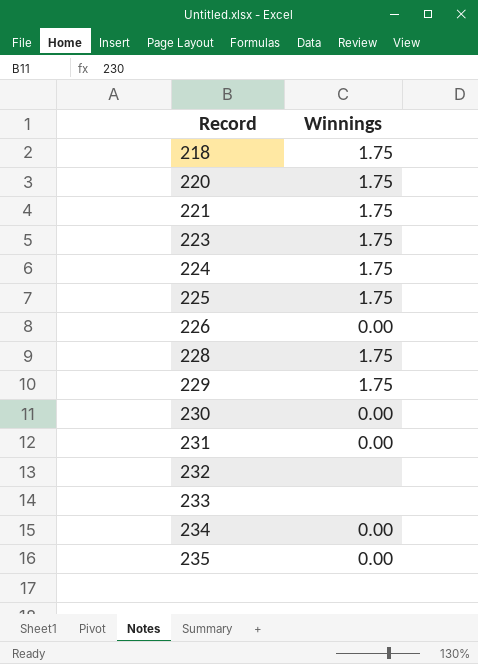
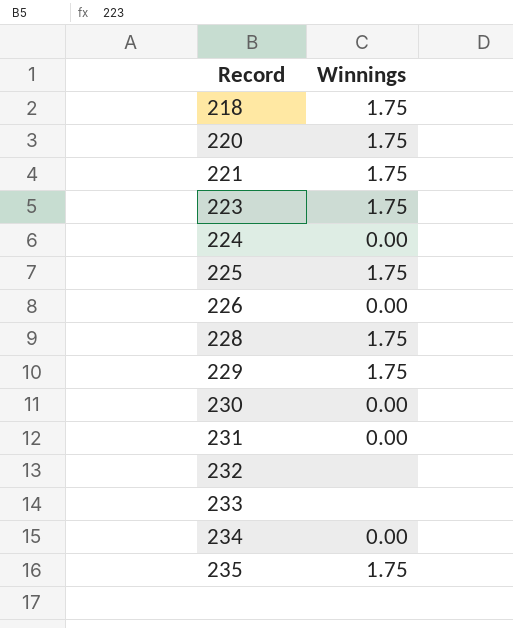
224 | Winnings: 1.75 -> 0.00
235 | Winnings: 0.00 -> 1.75

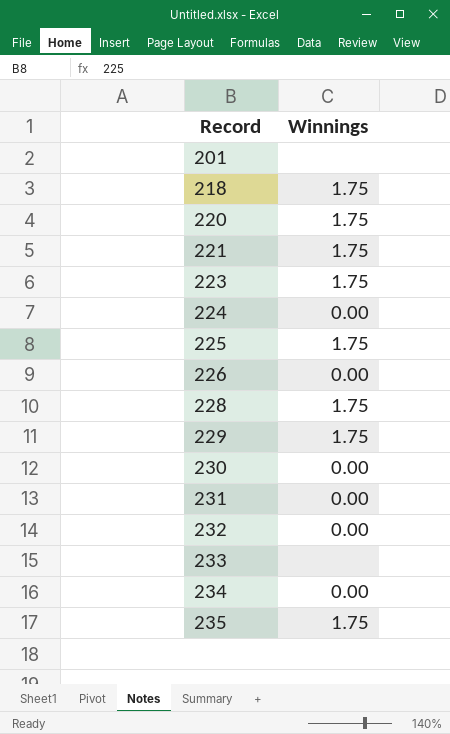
row 201: none -> none
232 | Winnings: none -> 0.00

